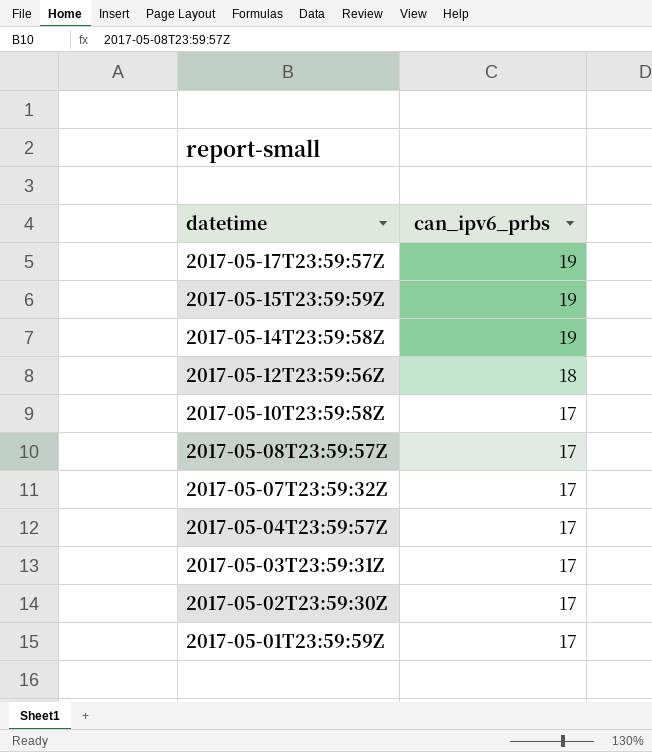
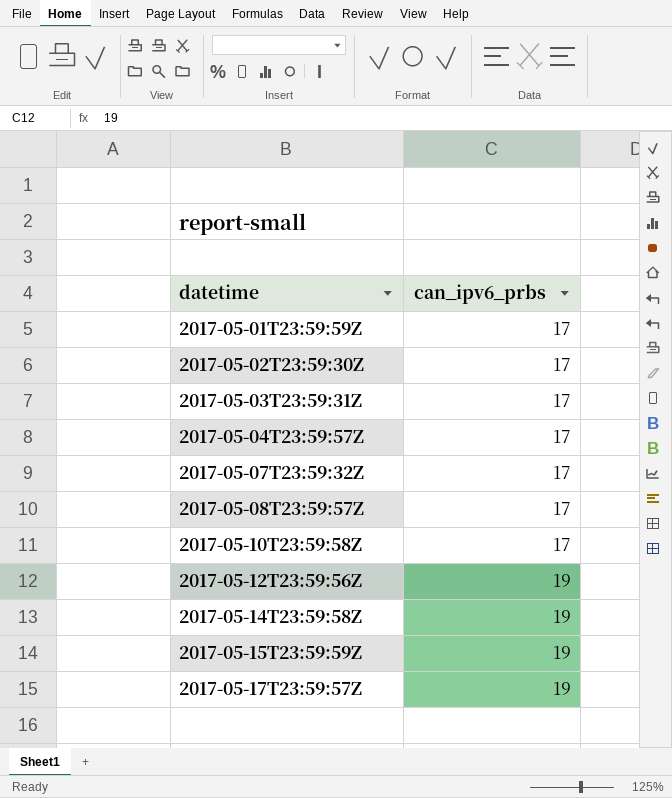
row order: datetime descending -> datetime ascending
2017-05-12T23:59:56Z | can_ipv6_prbs: 18 -> 19

